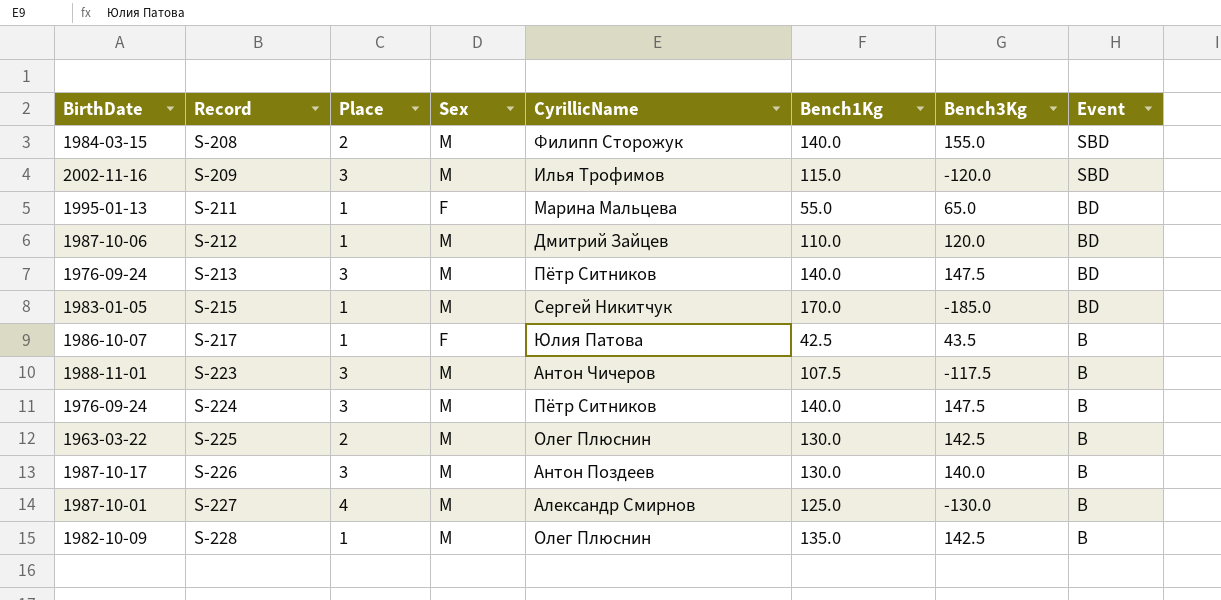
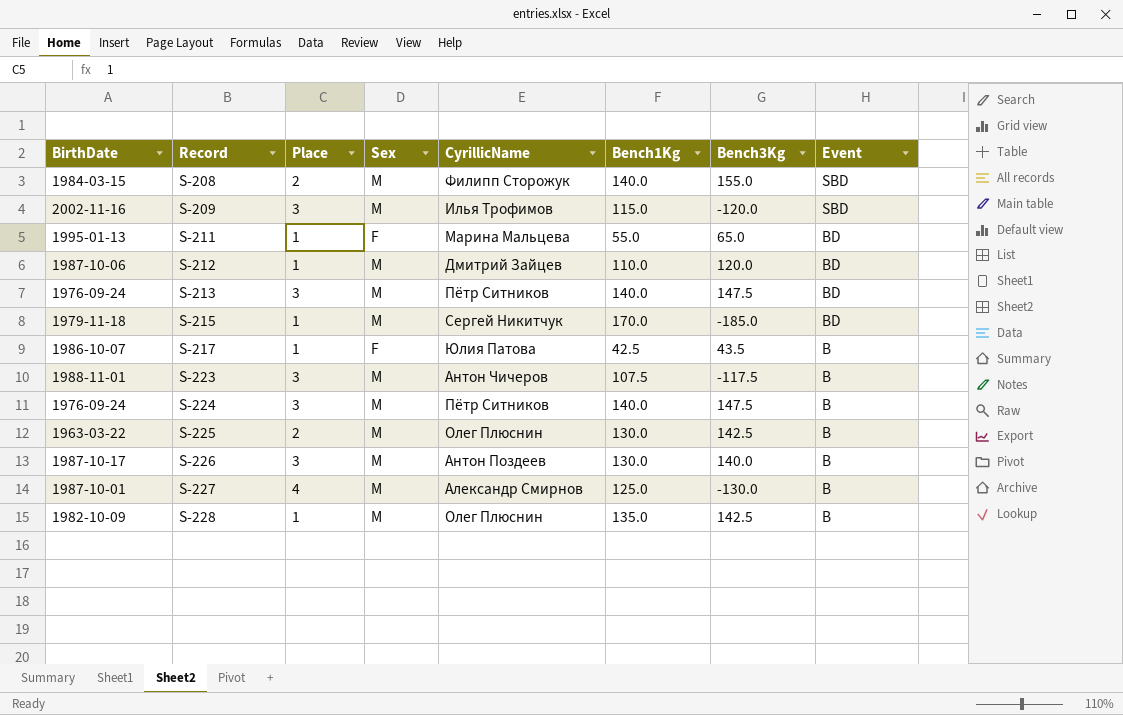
S-215 | BirthDate: 1983-01-05 -> 1979-11-18

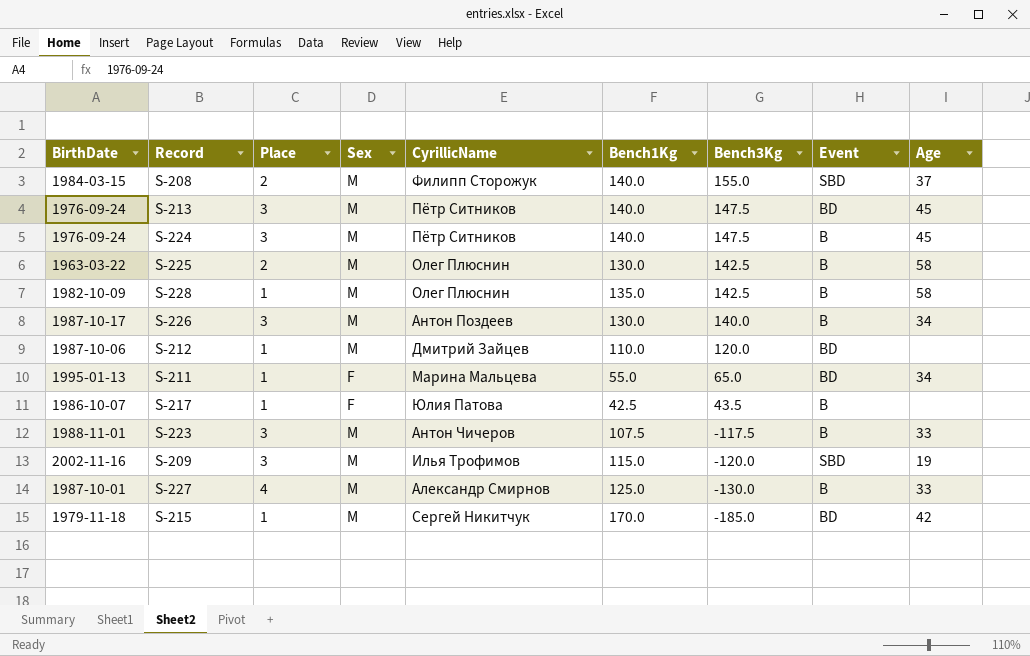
row order: Record ascending -> Bench3Kg descending
column Age | position: none -> 9

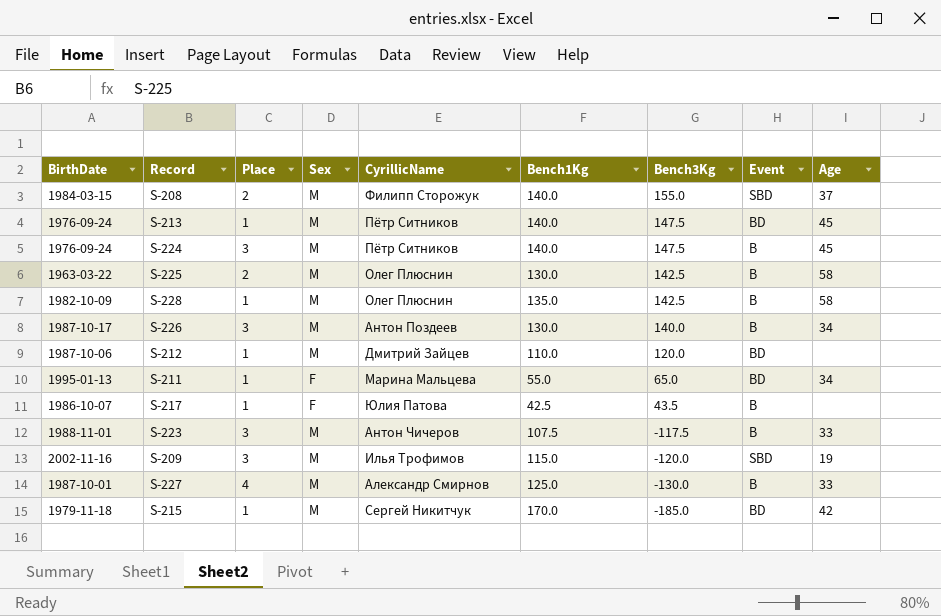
S-213 | Place: 3 -> 1

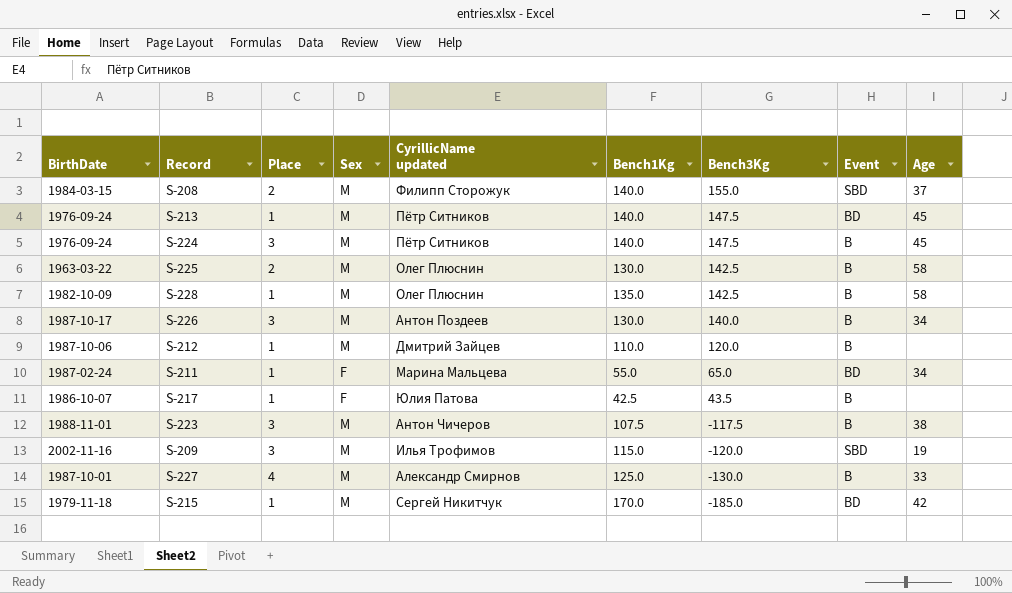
column name: CyrillicName -> CyrillicName updated
S-212 | Event: BD -> B
S-211 | BirthDate: 1995-01-13 -> 1987-02-24
S-223 | Age: 33 -> 38

